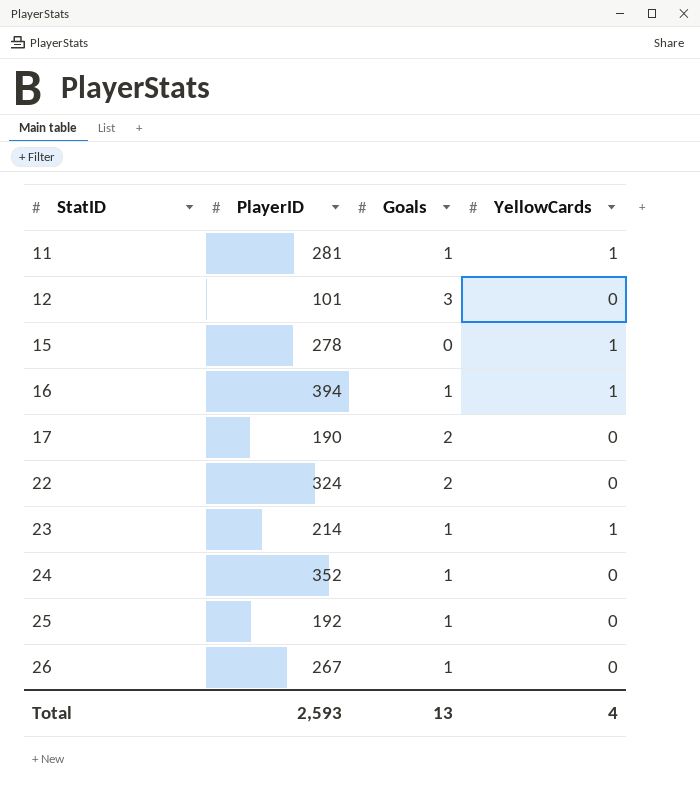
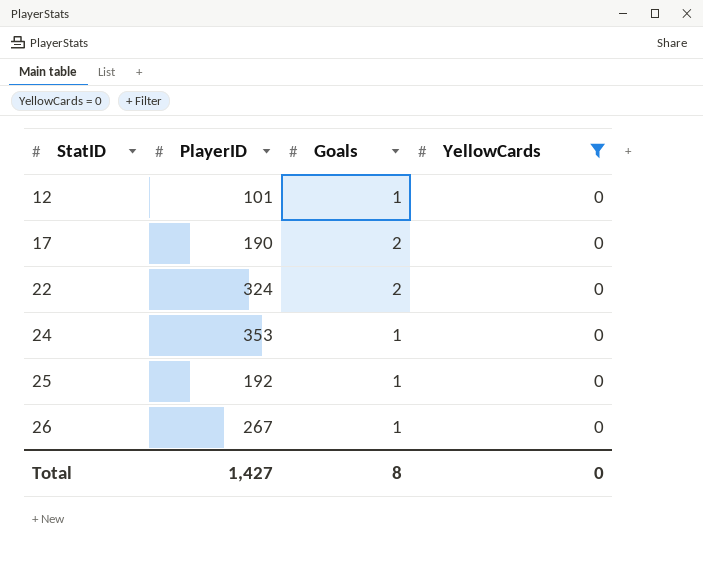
filter: none -> YellowCards = 0
12 | Goals: 3 -> 1
24 | PlayerID: 352 -> 353
Total | PlayerID: 2,593 -> 1,427
Total | Goals: 13 -> 8
Total | YellowCards: 4 -> 0

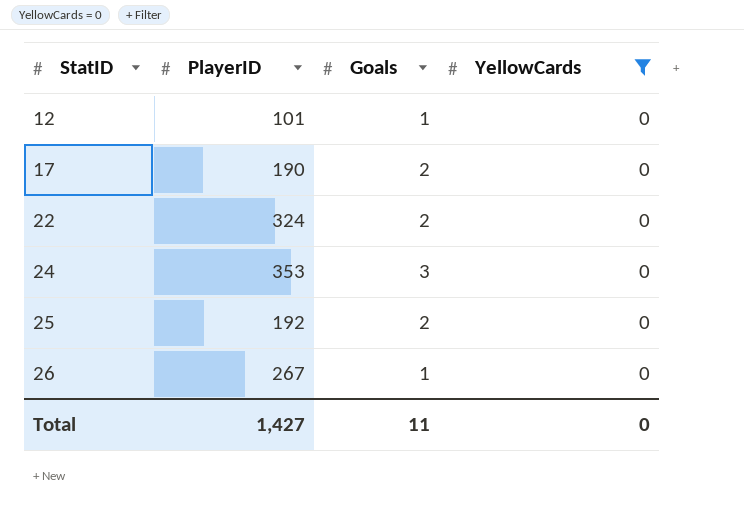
24 | Goals: 1 -> 3
25 | Goals: 1 -> 2
Total | Goals: 8 -> 11

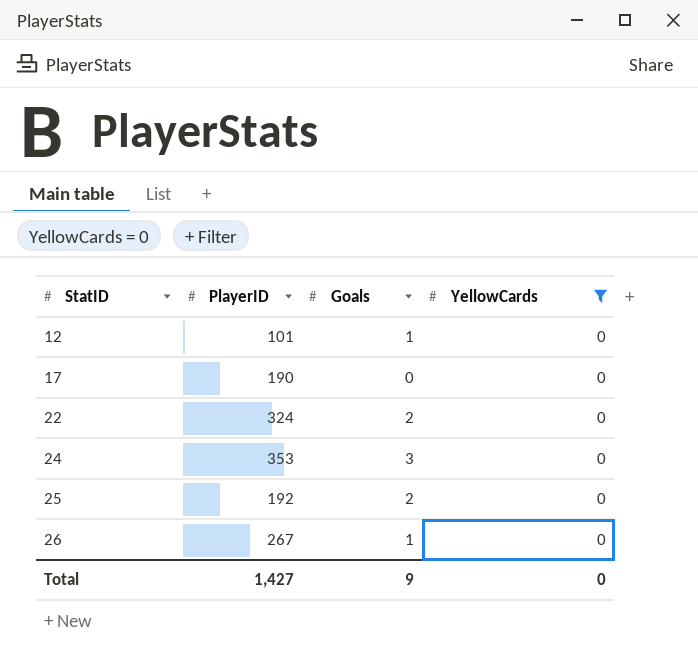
17 | Goals: 2 -> 0
Total | Goals: 11 -> 9

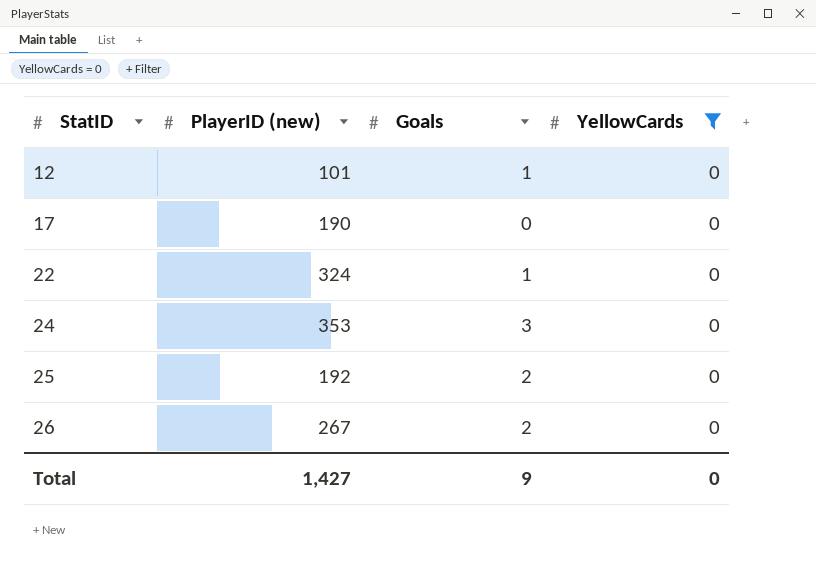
column name: PlayerID -> PlayerID (new)
22 | Goals: 2 -> 1
26 | Goals: 1 -> 2

